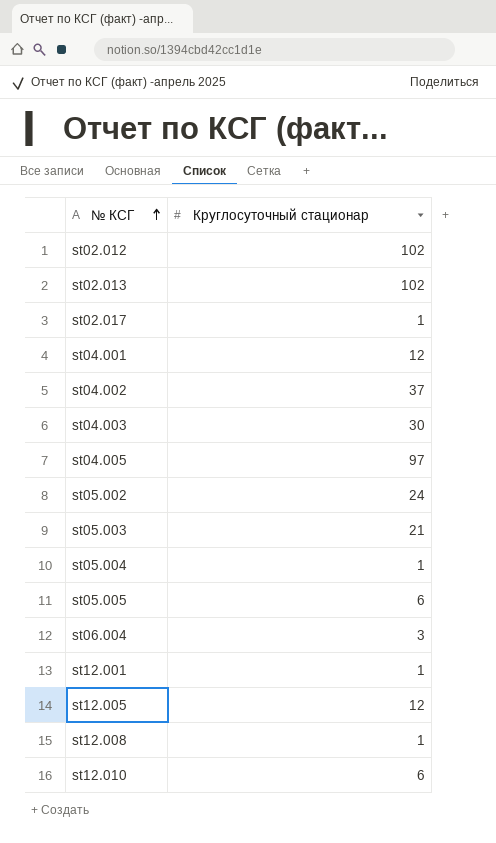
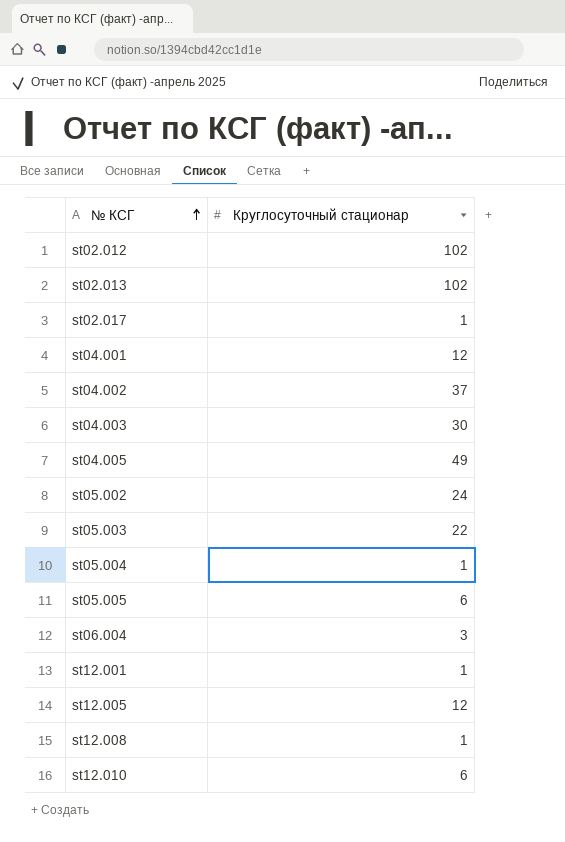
st04.005 | Круглосуточный cтационар: 97 -> 49
st05.003 | Круглосуточный cтационар: 21 -> 22

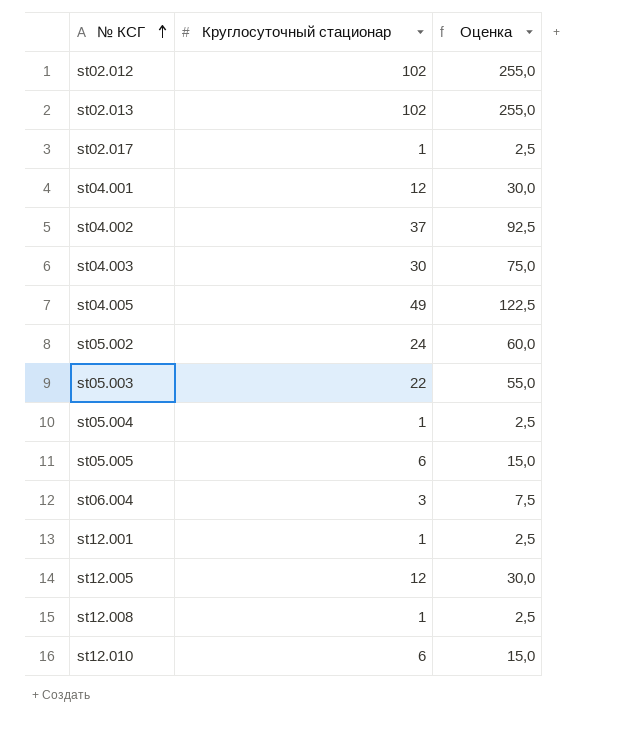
column Оценка | formula: none -> [Круглосуточный cтационар] * 2,5

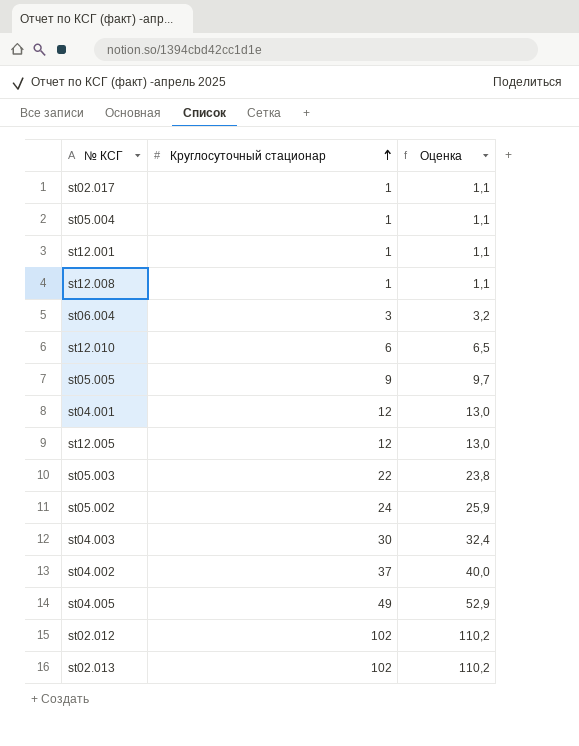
row order: № КСГ ascending -> Круглосуточный cтационар ascending
column Оценка | formula: [Круглосуточный cтационар] * 2,5 -> [Круглосуточный cтационар] * 1,08
st05.005 | Круглосуточный cтационар: 6 -> 9

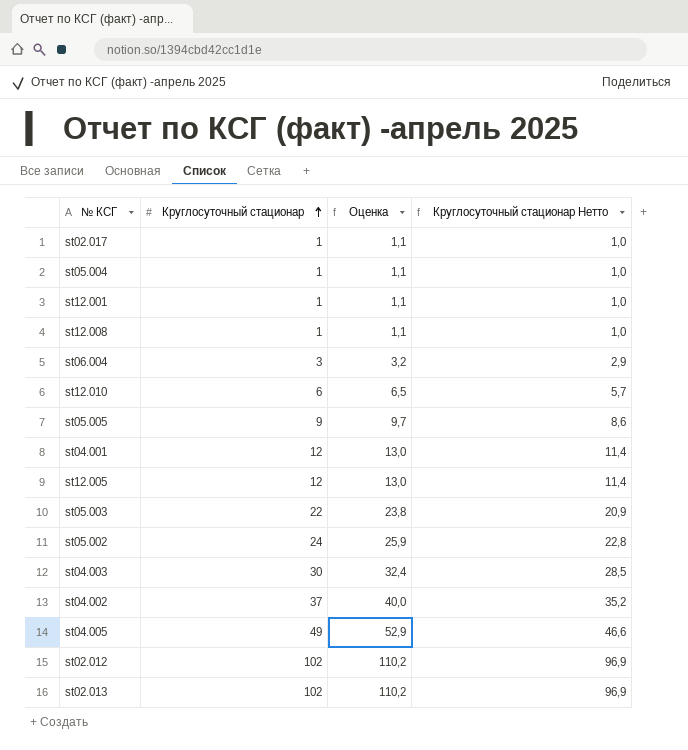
column Круглосуточный cтационар Нетто | formula: none -> [Круглосуточный cтационар] * 0,95

